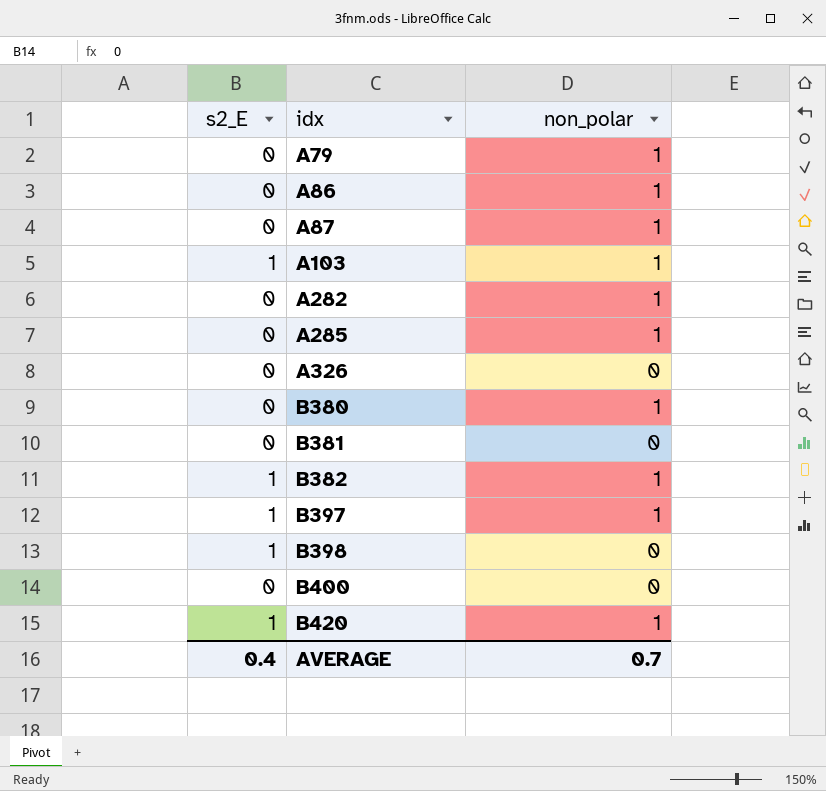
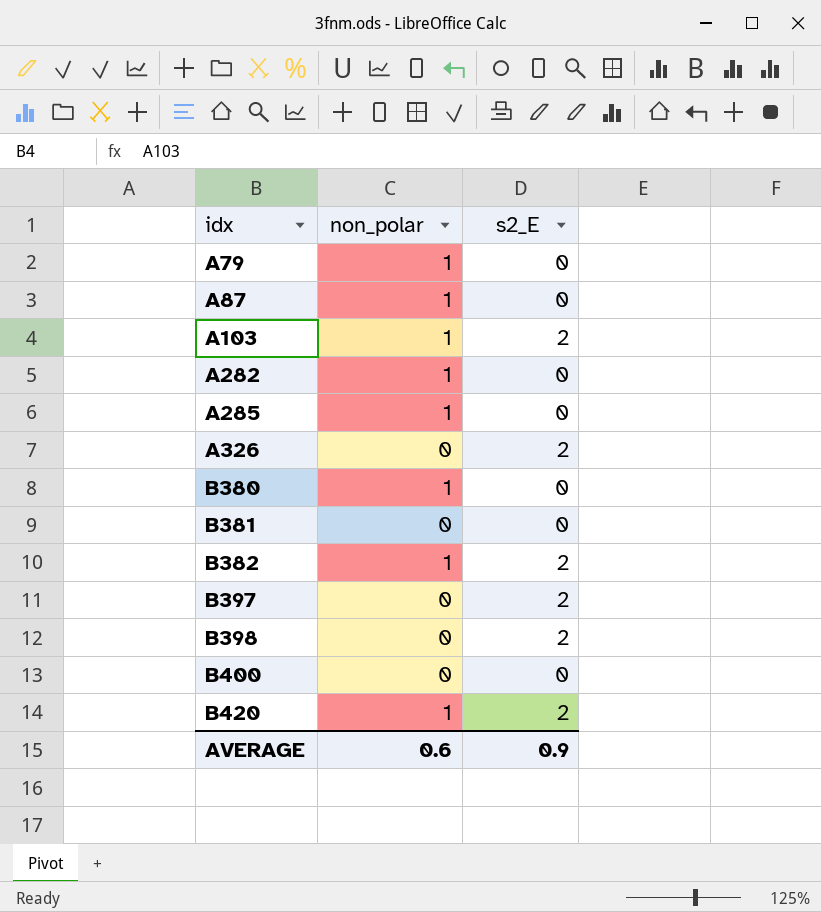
column s2_E | position: 1 -> 3
row A86: 0 | 1 -> none
A103 | s2_E: 1 -> 2
A326 | s2_E: 0 -> 2
B382 | s2_E: 1 -> 2
B397 | non_polar: 1 -> 0
B397 | s2_E: 1 -> 2
B398 | s2_E: 1 -> 2
B420 | s2_E: 1 -> 2
AVERAGE | non_polar: 0.7 -> 0.6
AVERAGE | s2_E: 0.4 -> 0.9

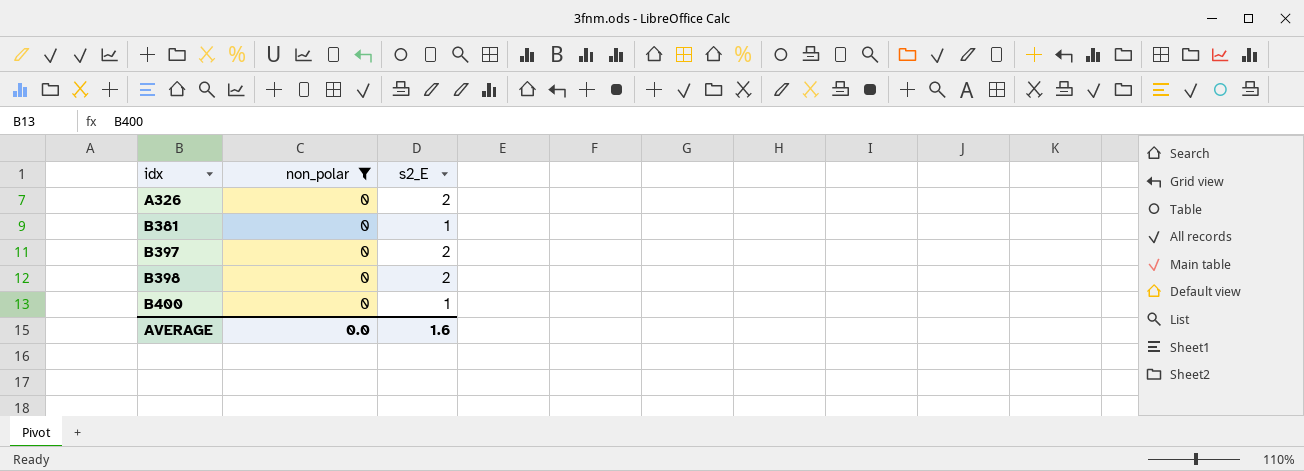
filter: none -> non_polar = 0
B381 | s2_E: 0 -> 1
B400 | s2_E: 0 -> 1
AVERAGE | non_polar: 0.6 -> 0.0
AVERAGE | s2_E: 0.9 -> 1.6

